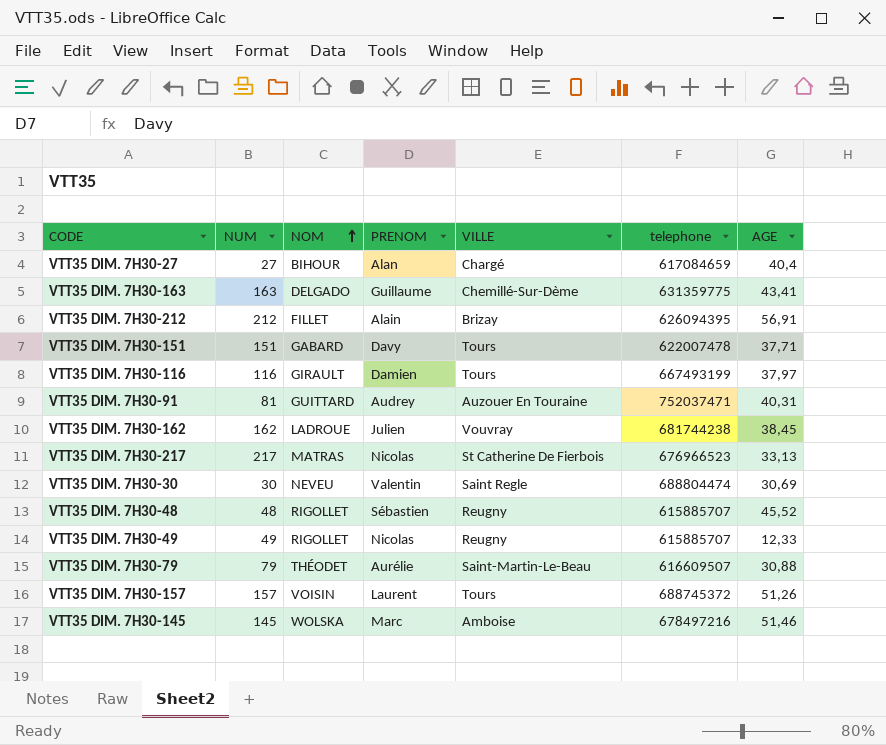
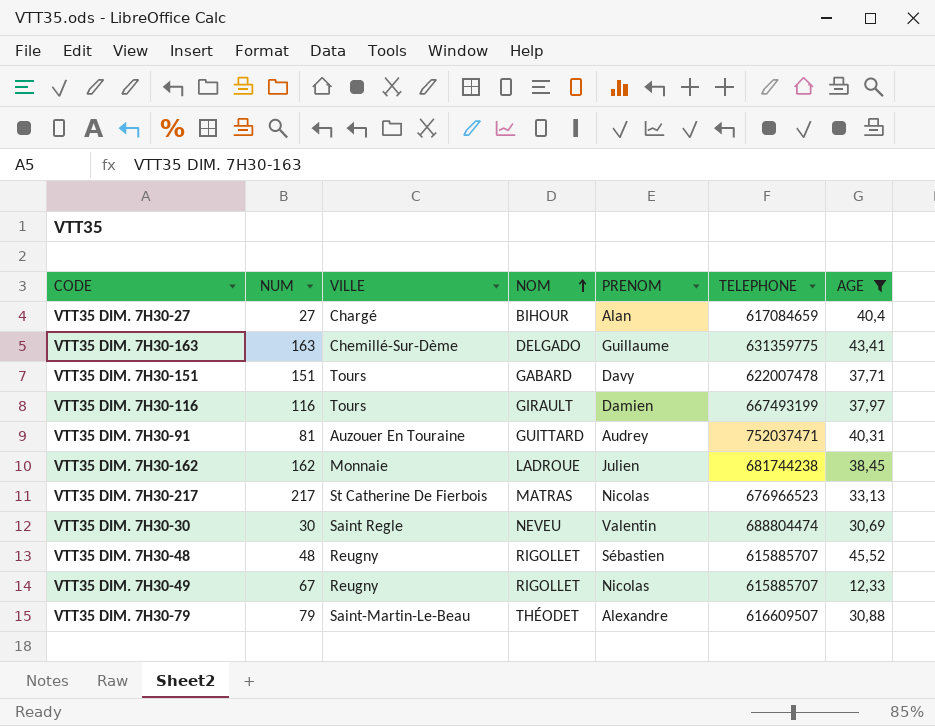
filter: none -> AGE <= 45,52
column VILLE | position: 5 -> 3
column name: telephone -> TELEPHONE
VTT35 DIM. 7H30-162 | VILLE: Vouvray -> Monnaie
VTT35 DIM. 7H30-49 | NUM: 49 -> 67
VTT35 DIM. 7H30-79 | PRENOM: Aurélie -> Alexandre

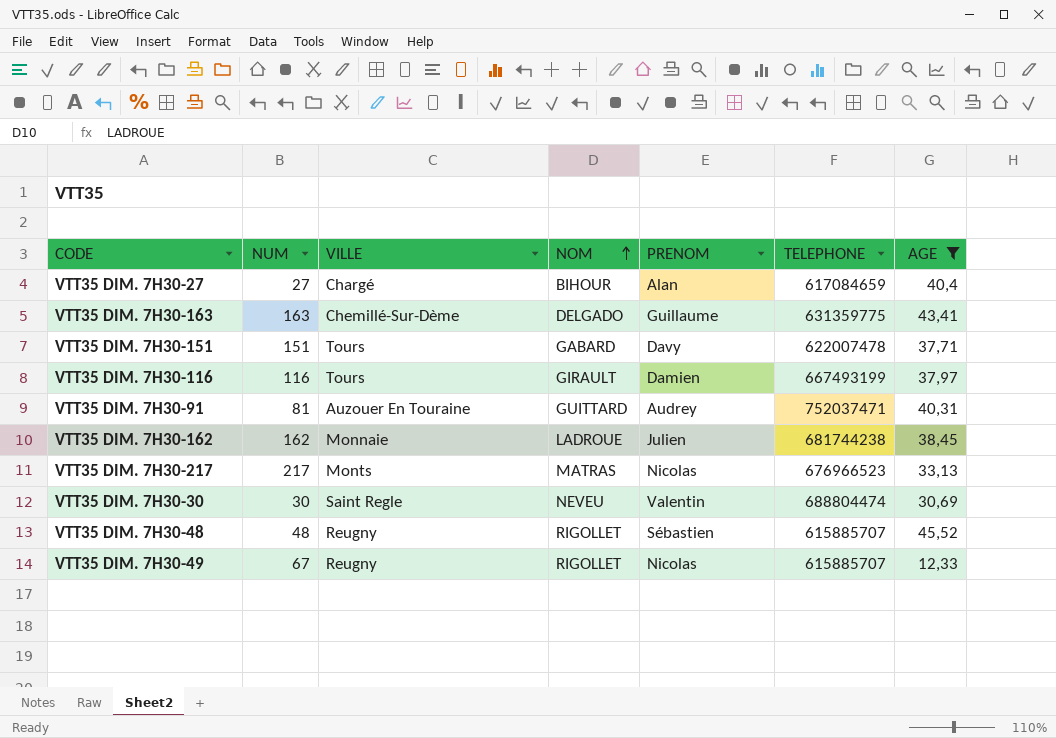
row VTT35 DIM. 7H30-79: 79 | Saint-Martin-Le-Beau | THÉODET | Alexandre | 616609507 | 30,88 -> none
VTT35 DIM. 7H30-217 | VILLE: St Catherine De Fierbois -> Monts

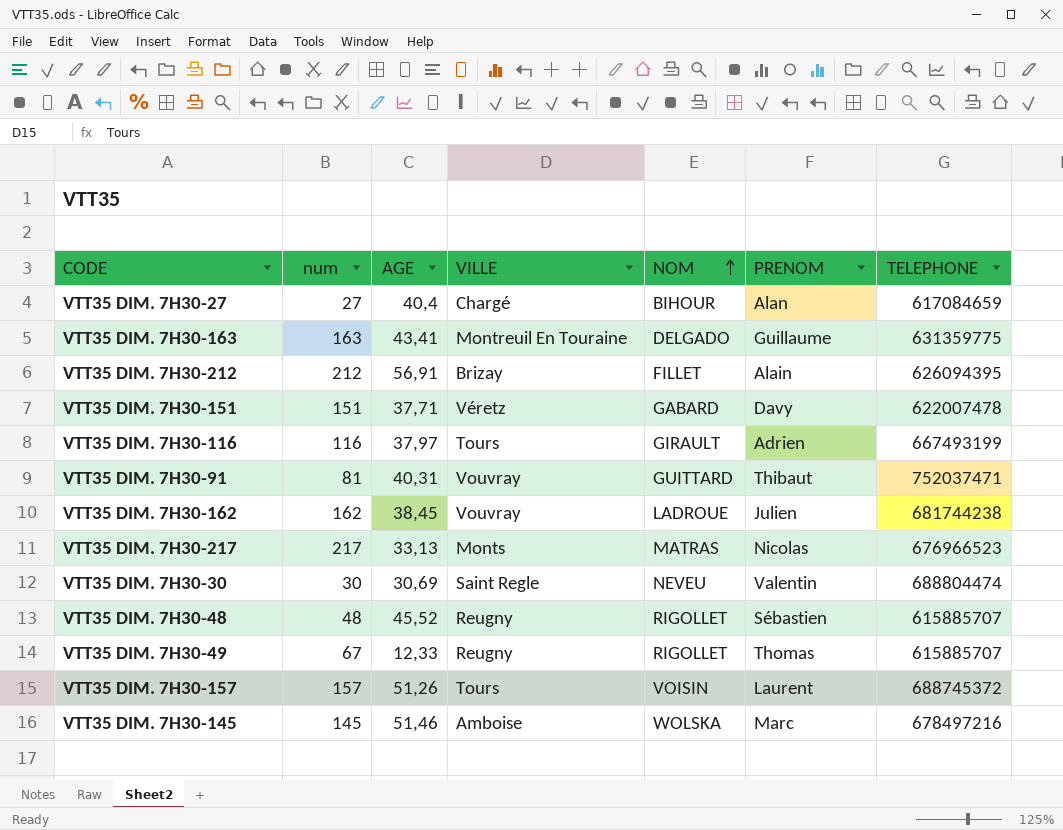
filter: AGE <= 45,52 -> none
column name: NUM -> num
column AGE | position: 7 -> 3
VTT35 DIM. 7H30-163 | VILLE: Chemillé-Sur-Dème -> Montreuil En Touraine
VTT35 DIM. 7H30-151 | VILLE: Tours -> Véretz
VTT35 DIM. 7H30-116 | PRENOM: Damien -> Adrien
VTT35 DIM. 7H30-91 | VILLE: Auzouer En Touraine -> Vouvray
VTT35 DIM. 7H30-91 | PRENOM: Audrey -> Thibaut
VTT35 DIM. 7H30-162 | VILLE: Monnaie -> Vouvray
VTT35 DIM. 7H30-49 | PRENOM: Nicolas -> Thomas

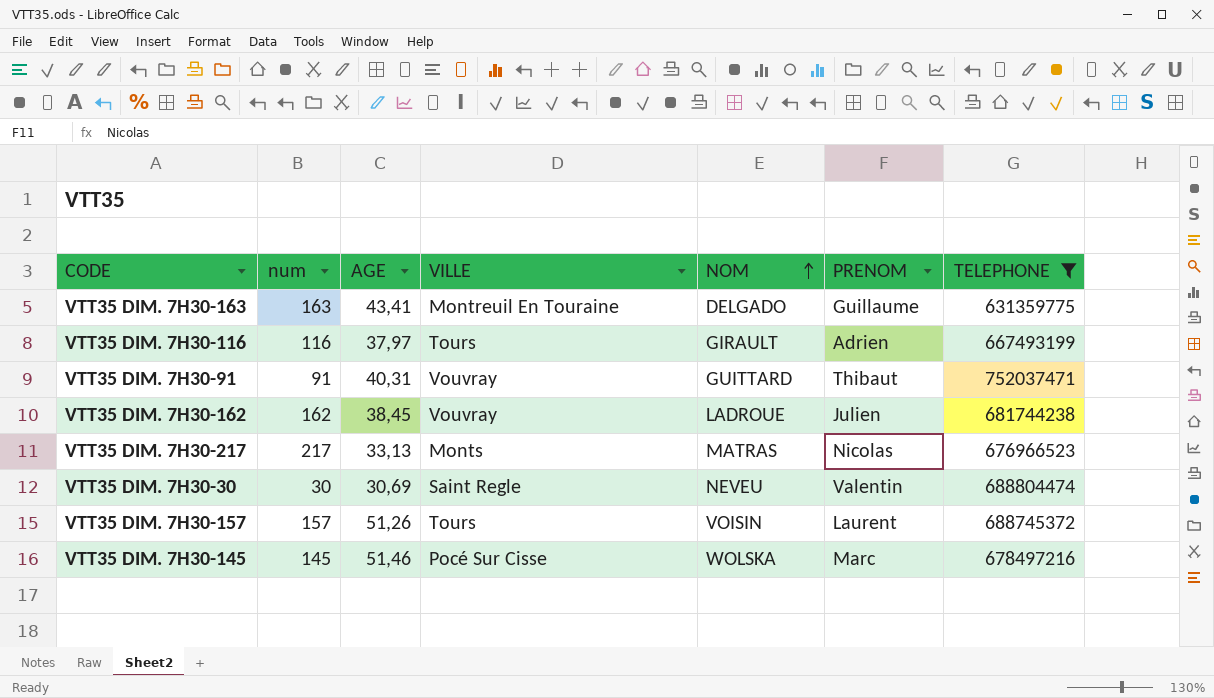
filter: none -> TELEPHONE >= 631359775
VTT35 DIM. 7H30-91 | num: 81 -> 91
VTT35 DIM. 7H30-145 | VILLE: Amboise -> Pocé Sur Cisse

